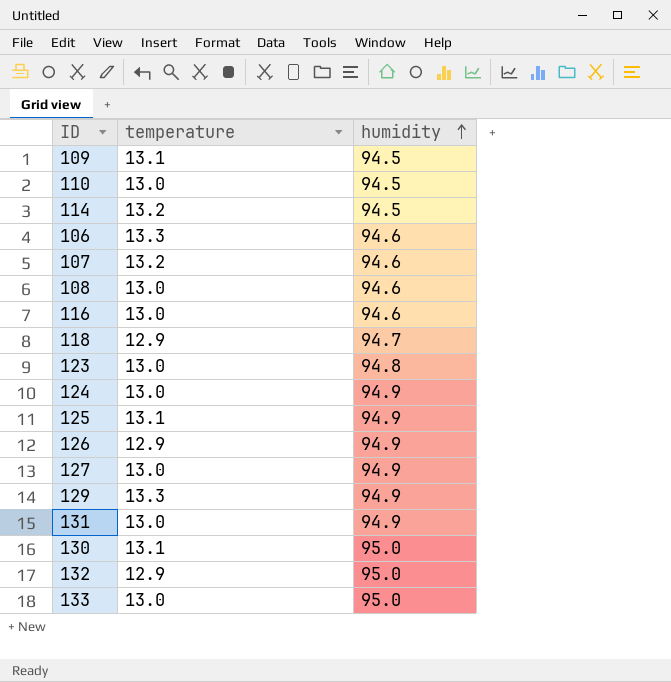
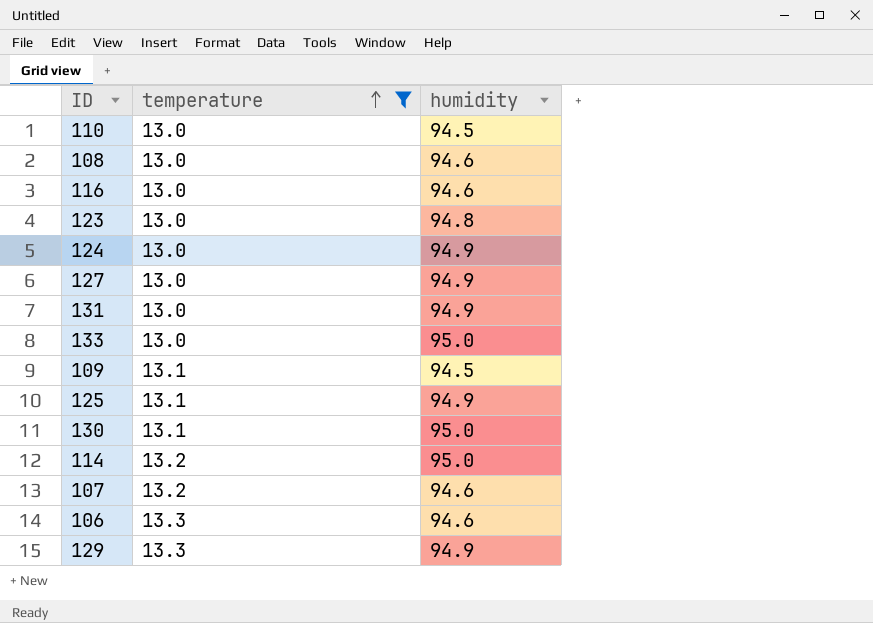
filter: none -> temperature != 12.9
row order: humidity ascending -> temperature ascending
114 | humidity: 94.5 -> 95.0

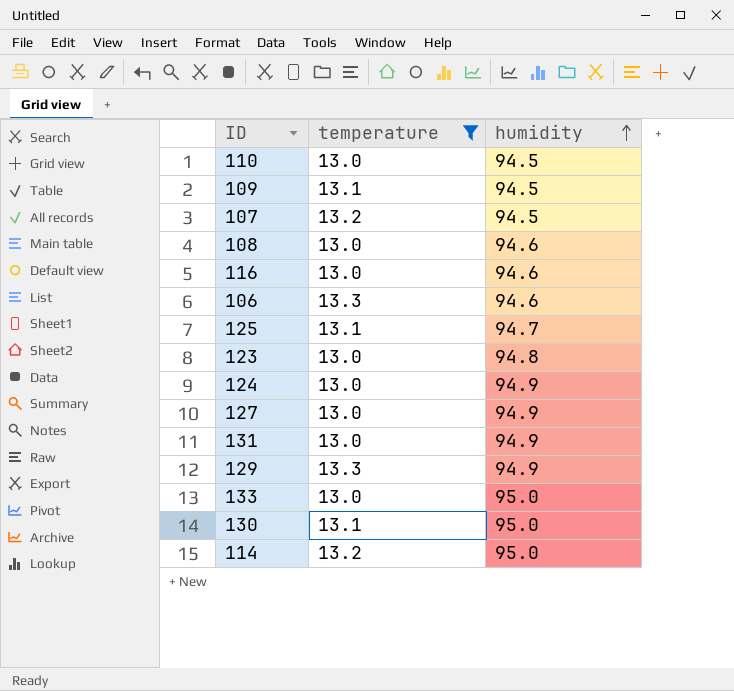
row order: temperature ascending -> humidity ascending
107 | humidity: 94.6 -> 94.5
125 | humidity: 94.9 -> 94.7

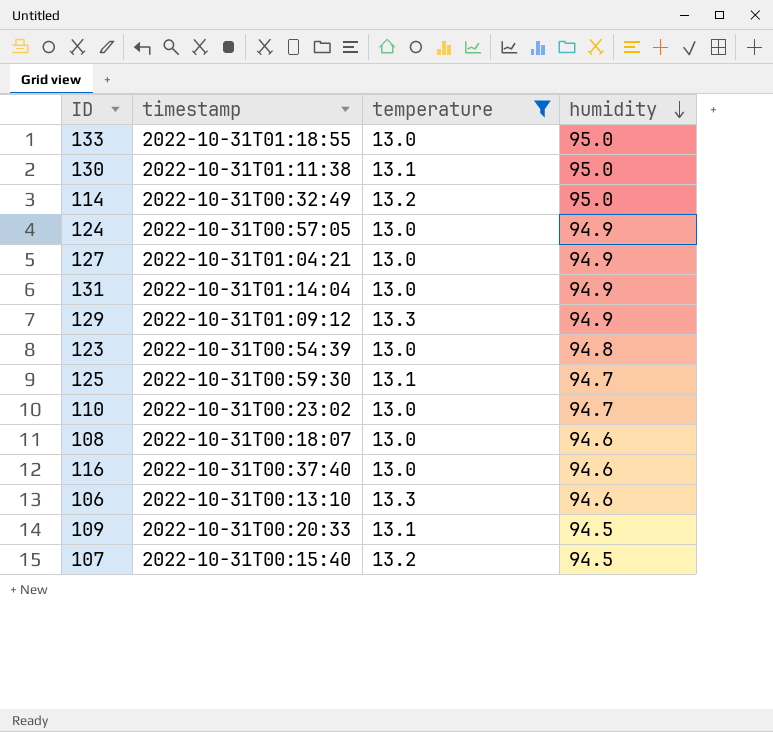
row order: humidity ascending -> humidity descending
column timestamp | position: none -> 2
110 | humidity: 94.5 -> 94.7

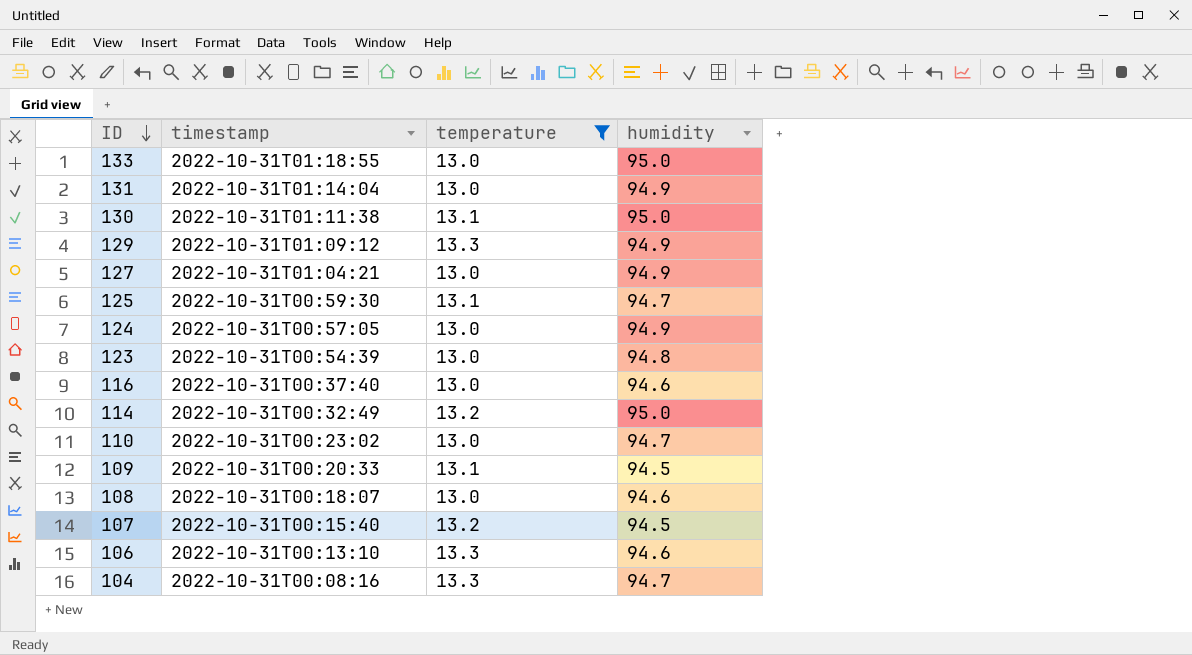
row order: humidity descending -> ID descending
row 104: none -> 2022-10-31T00:08:16 | 13.3 | 94.7

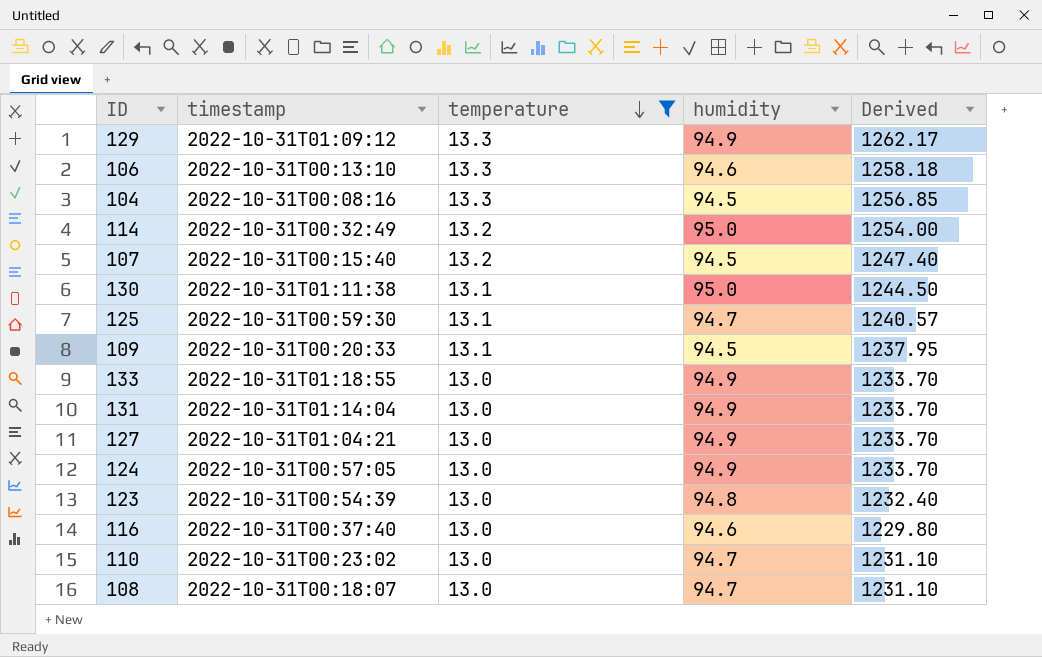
row order: ID descending -> temperature descending
column Derived | formula: none -> [temperature] * [humidity]
104 | humidity: 94.7 -> 94.5
133 | humidity: 95.0 -> 94.9
108 | humidity: 94.6 -> 94.7

